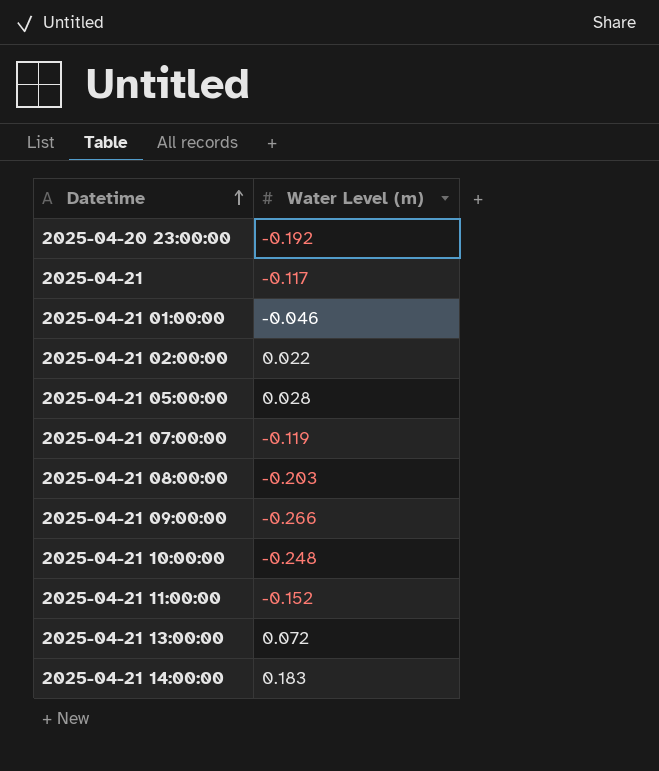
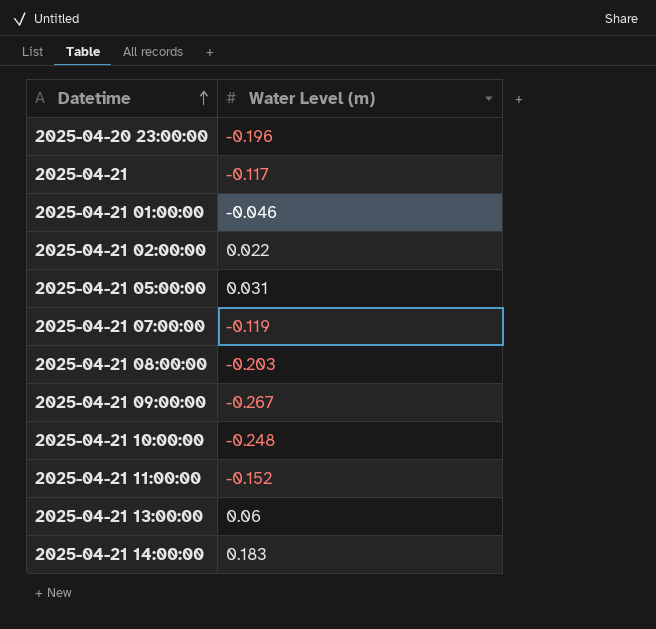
2025-04-20 23:00:00 | Water Level (m): -0.192 -> -0.196
2025-04-21 05:00:00 | Water Level (m): 0.028 -> 0.031
2025-04-21 09:00:00 | Water Level (m): -0.266 -> -0.267
2025-04-21 13:00:00 | Water Level (m): 0.072 -> 0.06

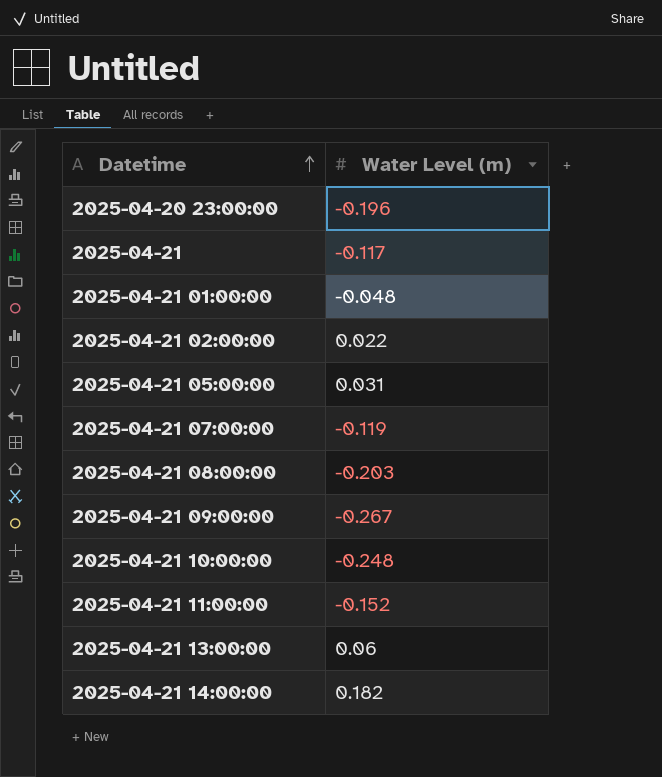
2025-04-21 01:00:00 | Water Level (m): -0.046 -> -0.048
2025-04-21 14:00:00 | Water Level (m): 0.183 -> 0.182

